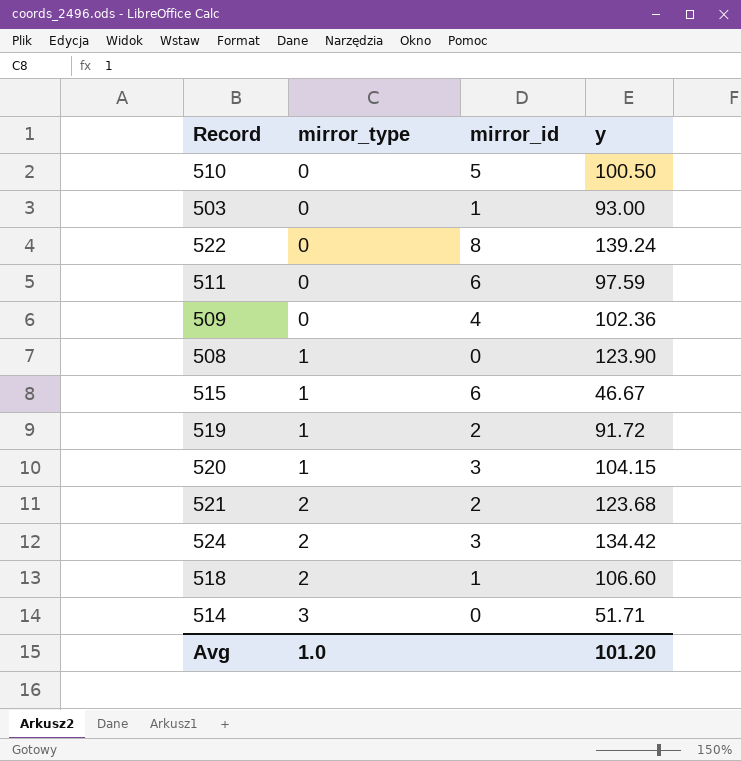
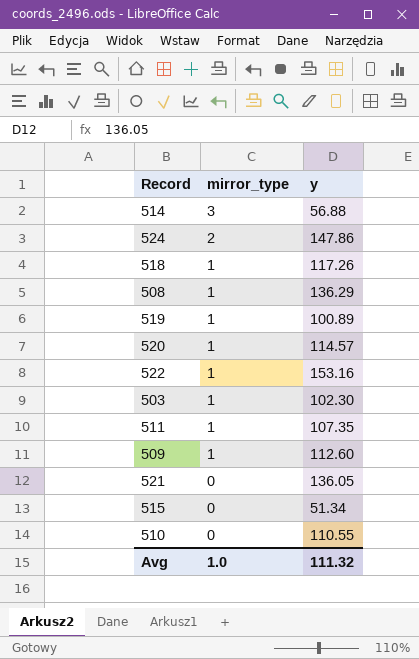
row order: mirror_type ascending -> mirror_type descending
column mirror_id | position: 3 -> none
514 | y: 51.71 -> 56.88
524 | y: 134.42 -> 147.86
518 | mirror_type: 2 -> 1
518 | y: 106.60 -> 117.26
508 | y: 123.90 -> 136.29
519 | y: 91.72 -> 100.89
520 | y: 104.15 -> 114.57
522 | mirror_type: 0 -> 1
522 | y: 139.24 -> 153.16
503 | mirror_type: 0 -> 1
503 | y: 93.00 -> 102.30
511 | mirror_type: 0 -> 1
511 | y: 97.59 -> 107.35
509 | mirror_type: 0 -> 1
509 | y: 102.36 -> 112.60
521 | mirror_type: 2 -> 0
521 | y: 123.68 -> 136.05
515 | mirror_type: 1 -> 0
515 | y: 46.67 -> 51.34
510 | y: 100.50 -> 110.55
Avg | y: 101.20 -> 111.32

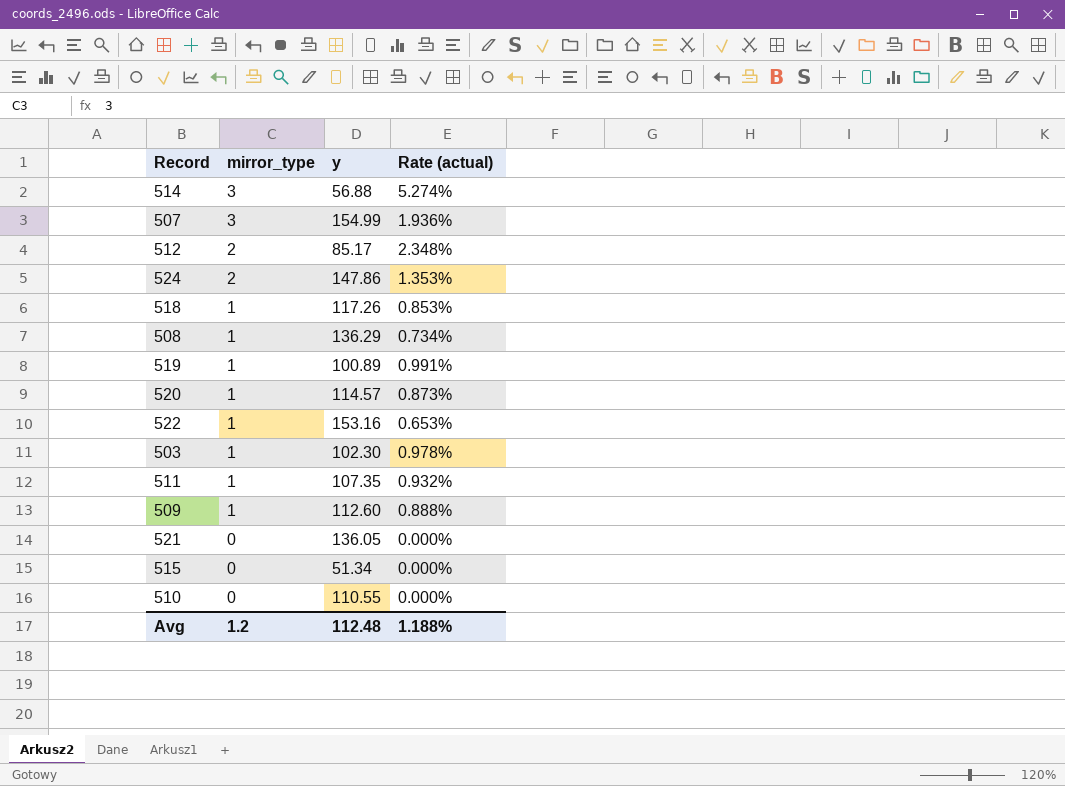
column Rate (actual) | formula: none -> [mirror_type] / [y]
row 507: none -> 3 | 154.99 | 1.936%
row 512: none -> 2 | 85.17 | 2.348%
Avg | mirror_type: 1.0 -> 1.2
Avg | y: 111.32 -> 112.48

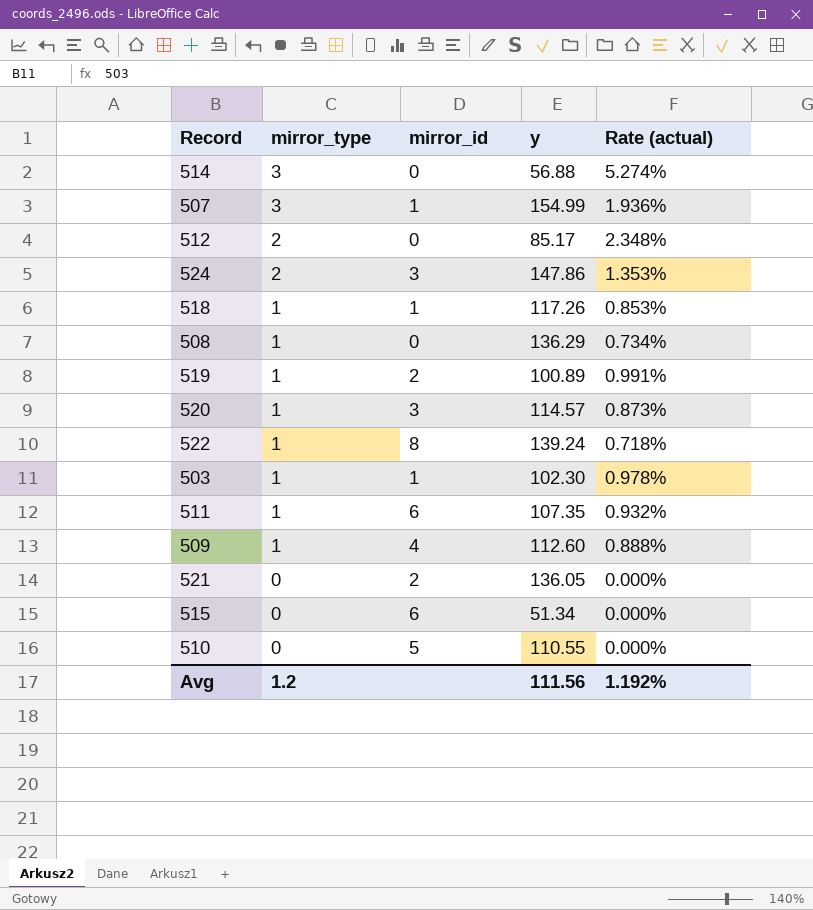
column mirror_id | position: none -> 3
522 | y: 153.16 -> 139.24
522 | Rate (actual): 0.653% -> 0.718%
Avg | y: 112.48 -> 111.56
Avg | Rate (actual): 1.188% -> 1.192%

